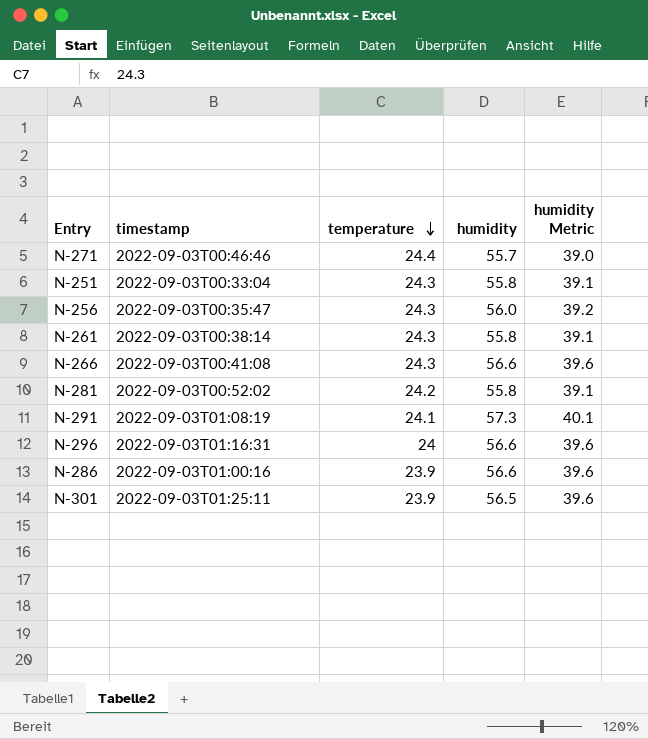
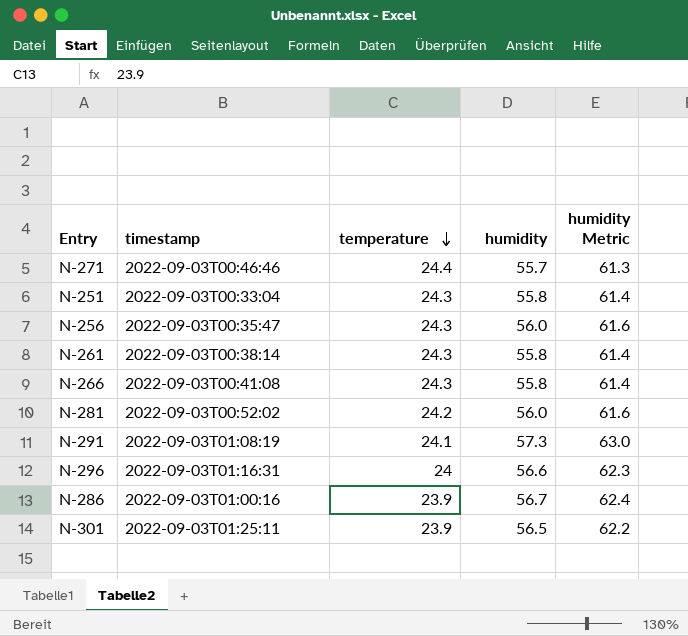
column humidity Metric | formula: [humidity] * 0.7 -> [humidity] * 1.1
N-266 | humidity: 56.6 -> 55.8
N-281 | humidity: 55.8 -> 56.0
N-286 | humidity: 56.6 -> 56.7

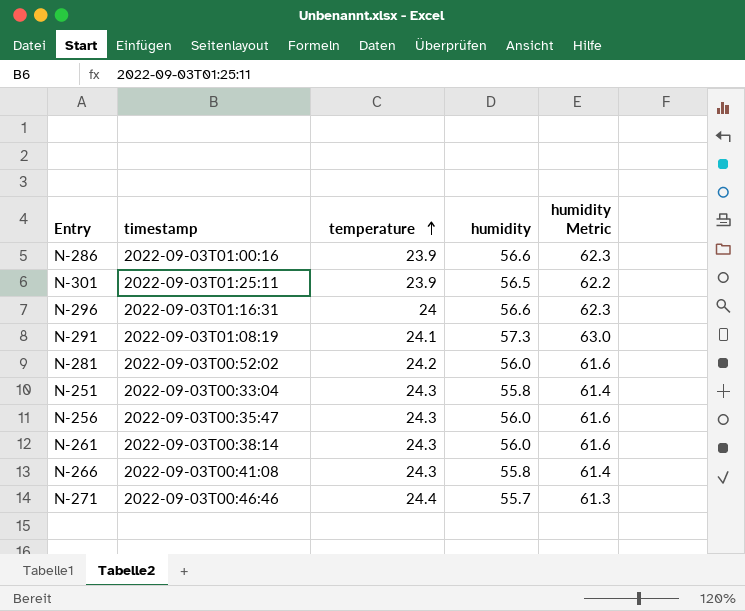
row order: temperature descending -> temperature ascending
N-286 | humidity: 56.7 -> 56.6
N-286 | humidity Metric: 62.4 -> 62.3
N-261 | humidity: 55.8 -> 56.0
N-261 | humidity Metric: 61.4 -> 61.6

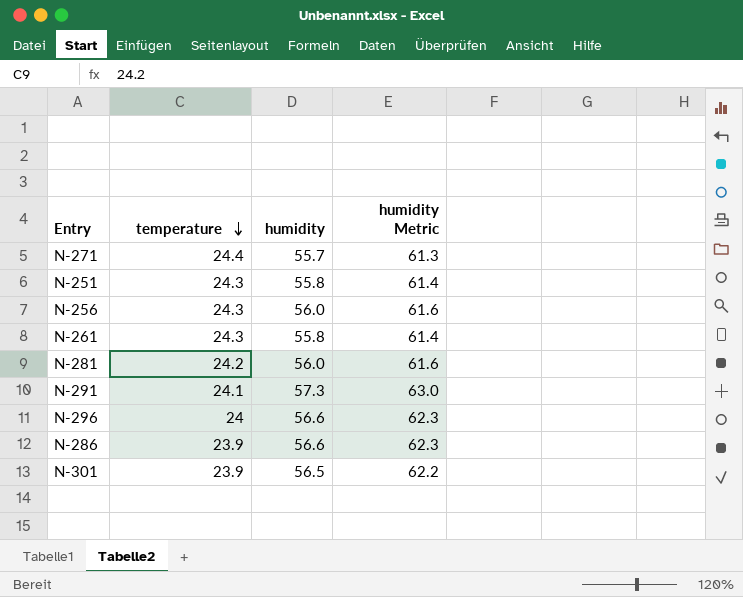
row order: temperature ascending -> temperature descending
column timestamp | position: 2 -> none
row N-266: 2022-09-03T00:41:08 | 24.3 | 55.8 | 61.4 -> none
N-261 | humidity: 56.0 -> 55.8
N-261 | humidity Metric: 61.6 -> 61.4

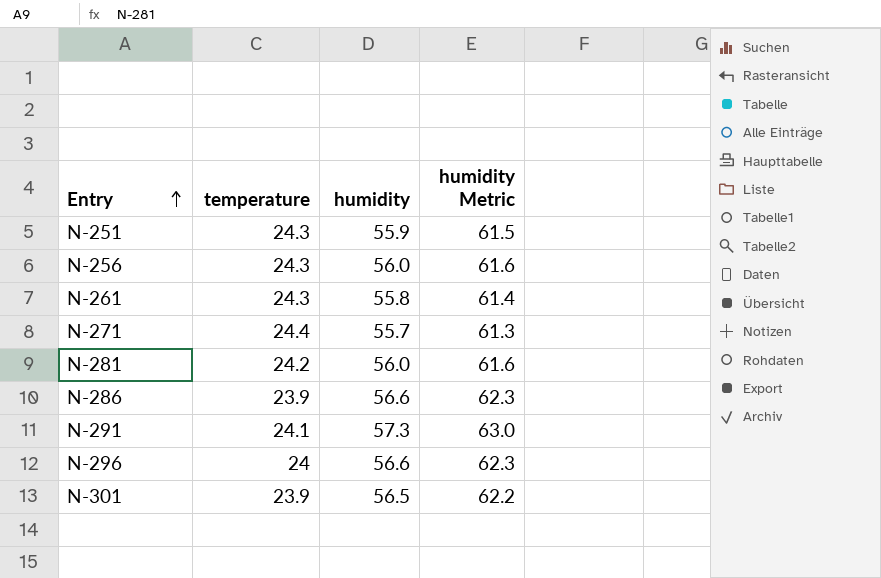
row order: temperature descending -> Entry ascending
N-251 | humidity: 55.8 -> 55.9
N-251 | humidity Metric: 61.4 -> 61.5

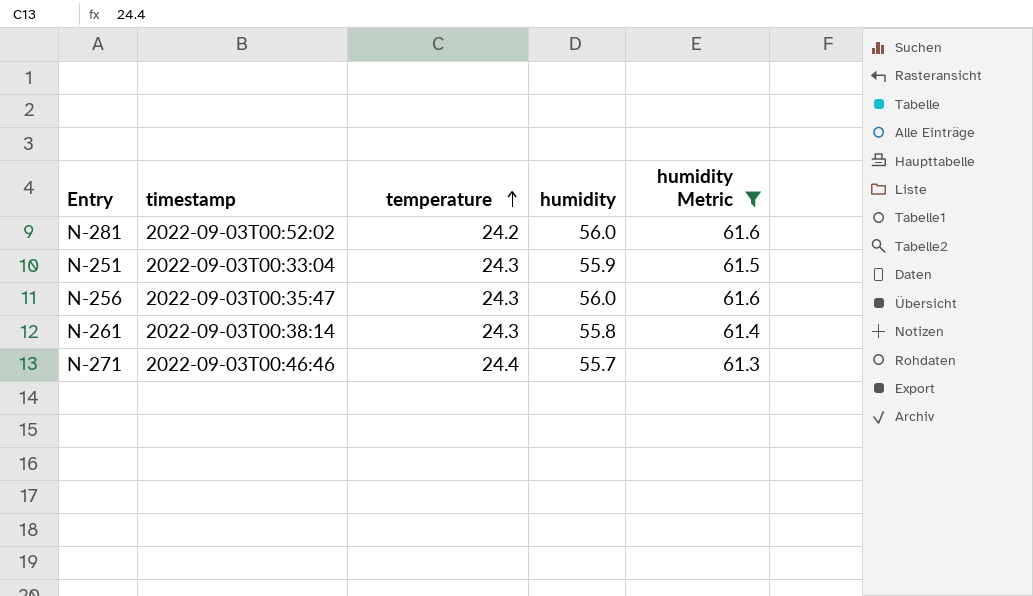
filter: none -> humidity Metric <= 61.6
row order: Entry ascending -> temperature ascending
column timestamp | position: none -> 2

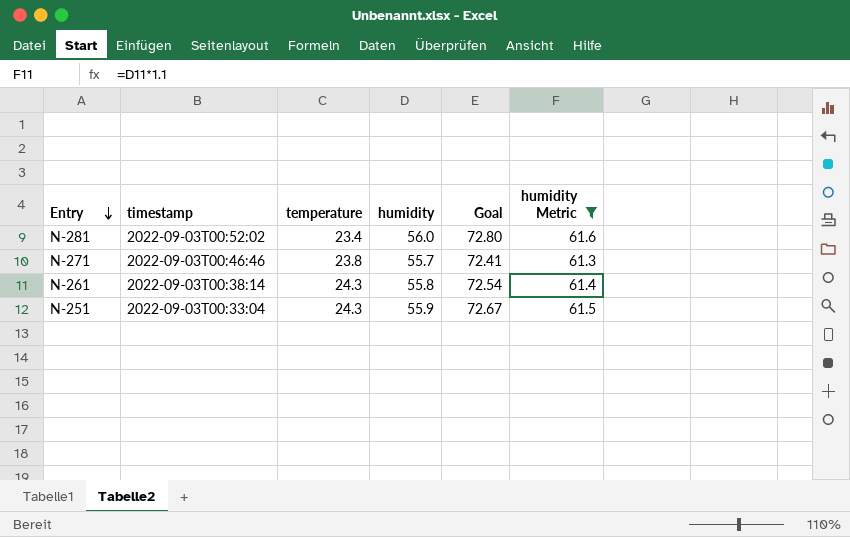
row order: temperature ascending -> Entry descending
column Goal | formula: none -> [humidity] * 1.3
row N-256: 2022-09-03T00:35:47 | 24.3 | 56.0 | 61.6 -> none
N-281 | temperature: 24.2 -> 23.4
N-271 | temperature: 24.4 -> 23.8

